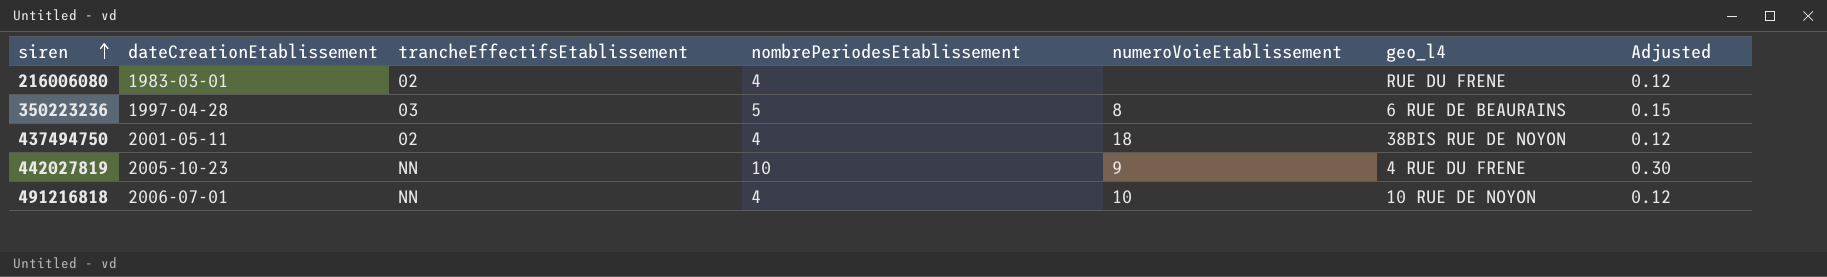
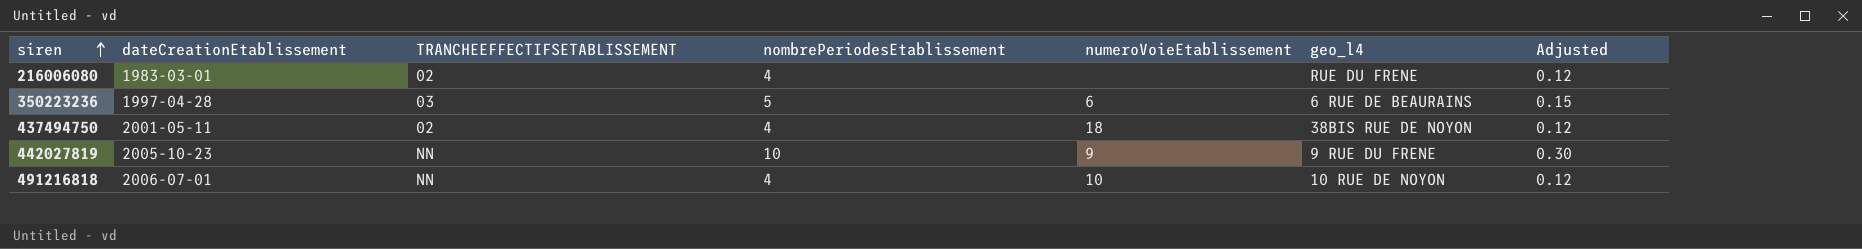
column name: trancheEffectifsEtablissement -> TRANCHEEFFECTIFSETABLISSEMENT
350223236 | numeroVoieEtablissement: 8 -> 6
442027819 | geo_l4: 4 RUE DU FRENE -> 9 RUE DU FRENE

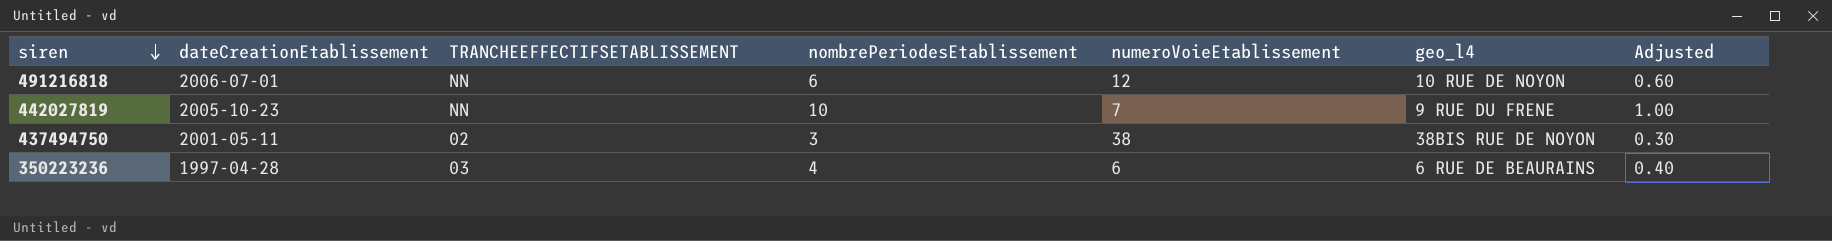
row order: siren ascending -> siren descending
column Adjusted | formula: [nombrePeriodesEtablissement] * 0.03 -> [nombrePeriodesEtablissement] * 0.1
row 216006080: 1983-03-01 | 02 | 4 | none | RUE DU FRENE | 0.12 -> none
491216818 | nombrePeriodesEtablissement: 4 -> 6
491216818 | numeroVoieEtablissement: 10 -> 12
442027819 | numeroVoieEtablissement: 9 -> 7
437494750 | nombrePeriodesEtablissement: 4 -> 3
437494750 | numeroVoieEtablissement: 18 -> 38
350223236 | nombrePeriodesEtablissement: 5 -> 4

